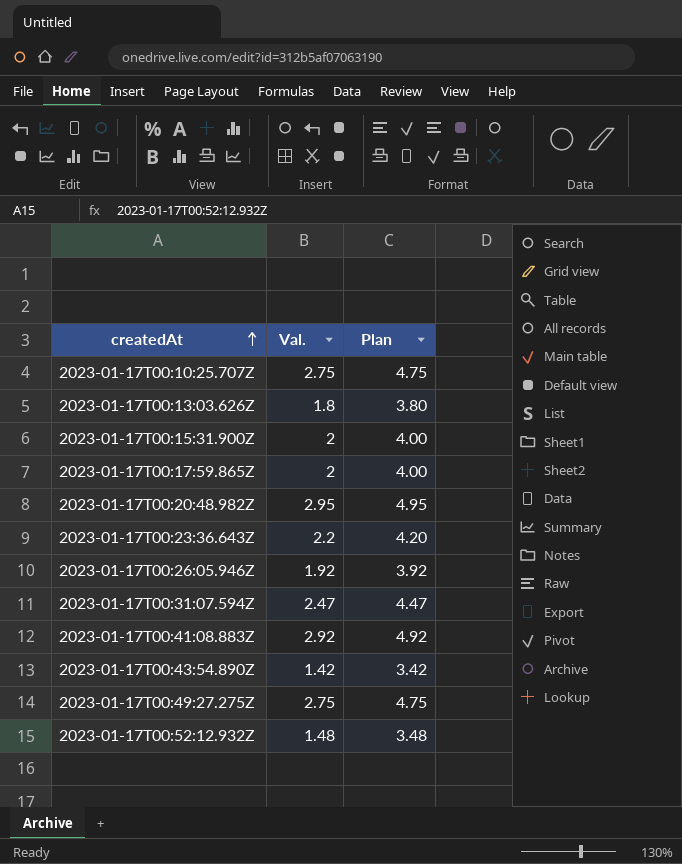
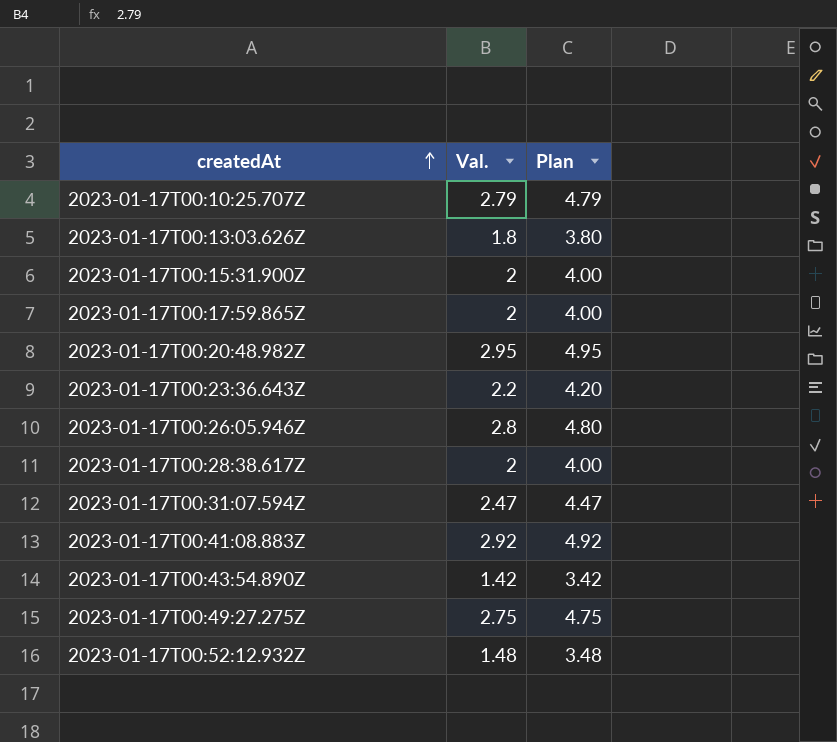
2023-01-17T00:10:25.707Z | Val.: 2.75 -> 2.79
2023-01-17T00:10:25.707Z | Plan: 4.75 -> 4.79
2023-01-17T00:26:05.946Z | Val.: 1.92 -> 2.8
2023-01-17T00:26:05.946Z | Plan: 3.92 -> 4.80
row 2023-01-17T00:28:38.617Z: none -> 2 | 4.00

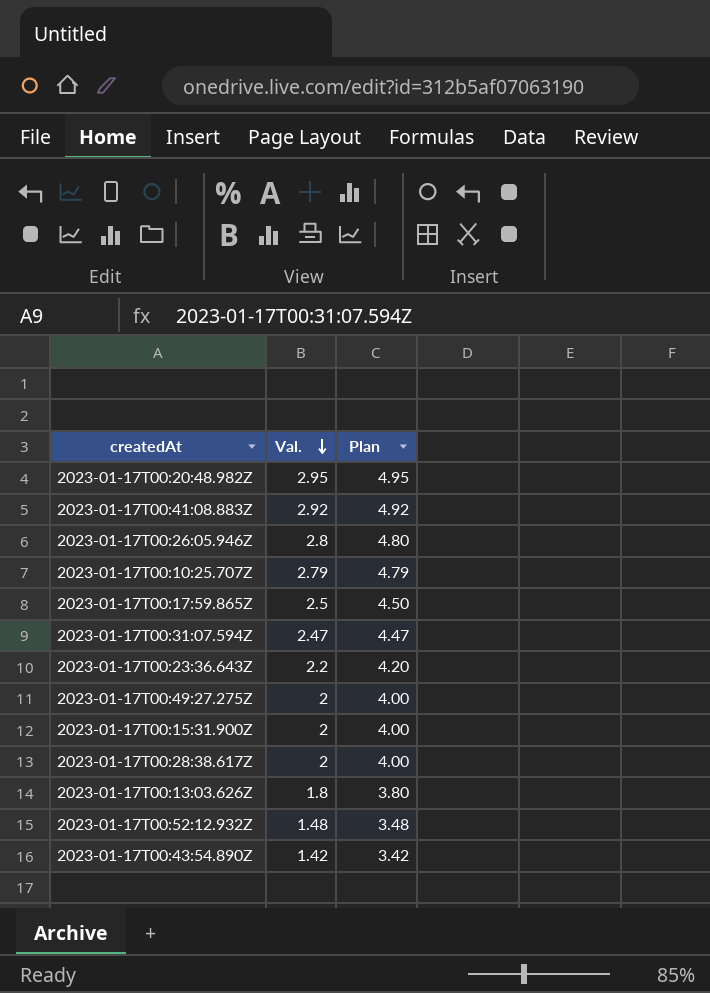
row order: createdAt ascending -> Val. descending
2023-01-17T00:17:59.865Z | Val.: 2 -> 2.5
2023-01-17T00:17:59.865Z | Plan: 4.00 -> 4.50
2023-01-17T00:49:27.275Z | Val.: 2.75 -> 2
2023-01-17T00:49:27.275Z | Plan: 4.75 -> 4.00

